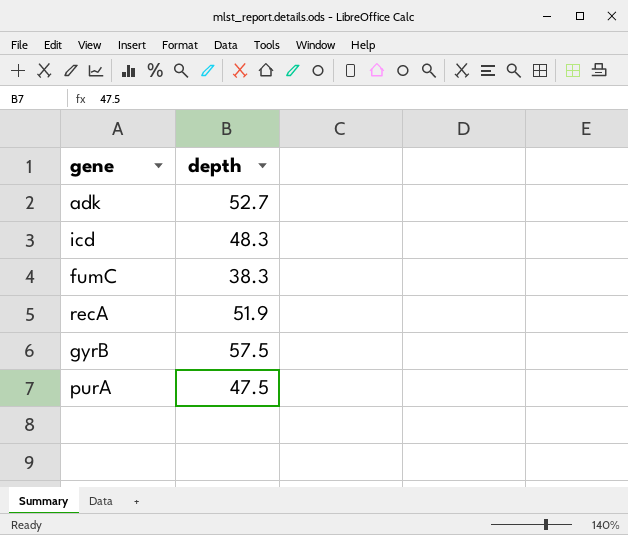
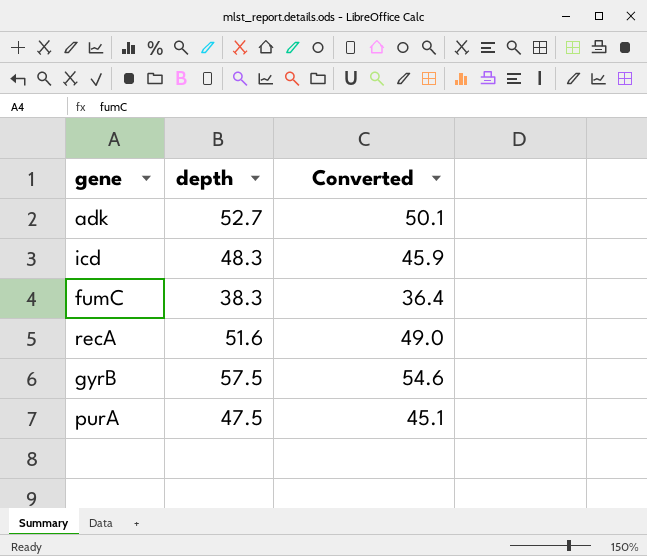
column Converted | formula: none -> [depth] * 0.95
recA | depth: 51.9 -> 51.6

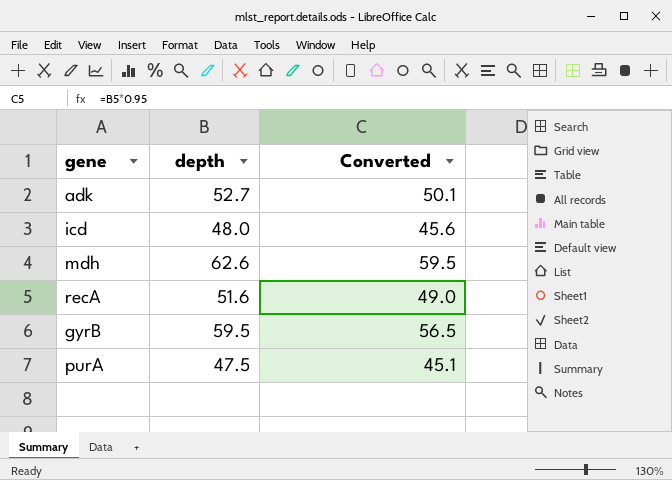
row fumC: 38.3 | 36.4 -> none
icd | depth: 48.3 -> 48.0
icd | Converted: 45.9 -> 45.6
row mdh: none -> 62.6 | 59.5
gyrB | depth: 57.5 -> 59.5
gyrB | Converted: 54.6 -> 56.5

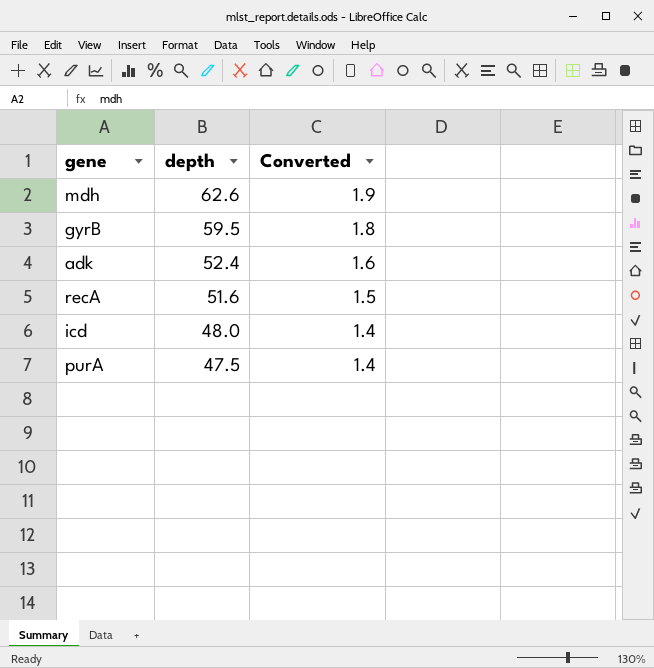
row order: none -> depth descending
column Converted | formula: [depth] * 0.95 -> [depth] * 0.03
adk | depth: 52.7 -> 52.4

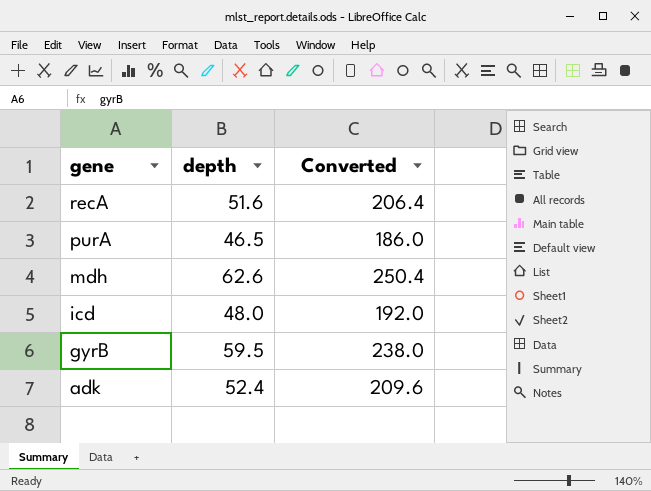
row order: depth descending -> gene descending
column Converted | formula: [depth] * 0.03 -> [depth] * 4
purA | depth: 47.5 -> 46.5

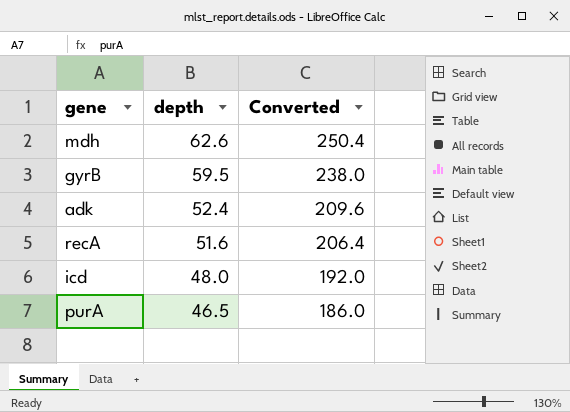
row order: gene descending -> depth descending

